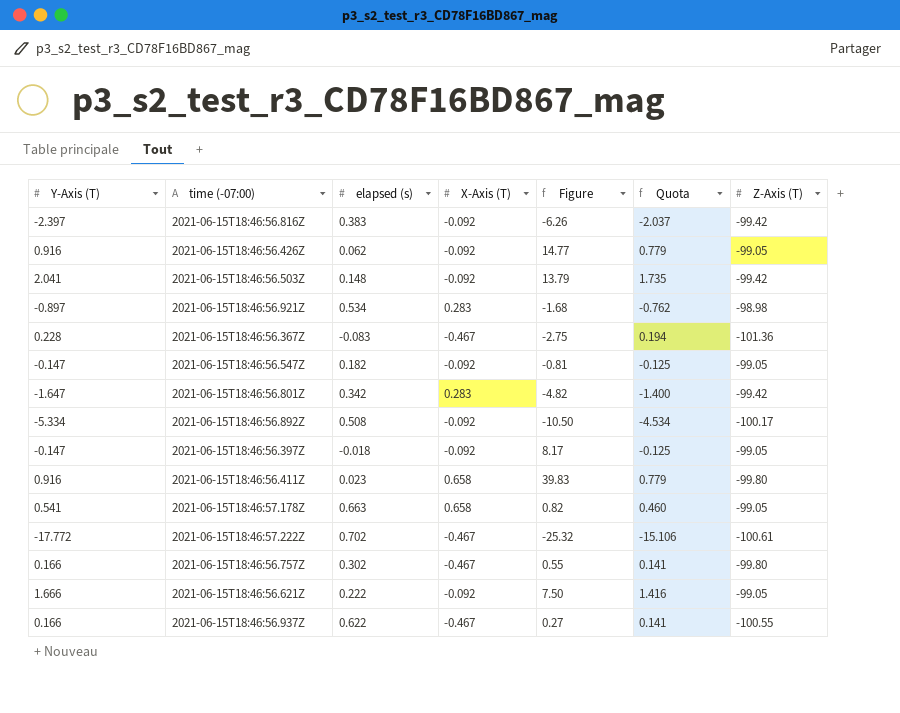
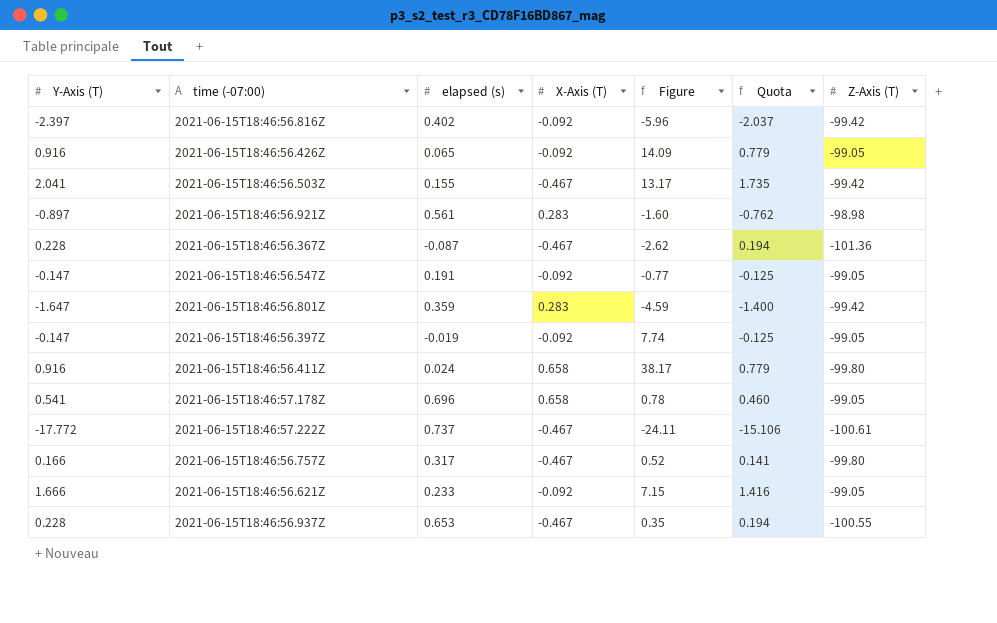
row 2021-06-15T18:46:56.892Z: -5.334 | 0.508 | -0.092 | -10.50 | -4.534 | -100.17 -> none
2021-06-15T18:46:56.816Z | elapsed (s): 0.383 -> 0.402
2021-06-15T18:46:56.816Z | Figure: -6.26 -> -5.96
2021-06-15T18:46:56.426Z | elapsed (s): 0.062 -> 0.065
2021-06-15T18:46:56.426Z | Figure: 14.77 -> 14.09
2021-06-15T18:46:56.503Z | elapsed (s): 0.148 -> 0.155
2021-06-15T18:46:56.503Z | X-Axis (T): -0.092 -> -0.467
2021-06-15T18:46:56.503Z | Figure: 13.79 -> 13.17
2021-06-15T18:46:56.921Z | elapsed (s): 0.534 -> 0.561
2021-06-15T18:46:56.921Z | Figure: -1.68 -> -1.60
2021-06-15T18:46:56.367Z | elapsed (s): -0.083 -> -0.087
2021-06-15T18:46:56.367Z | Figure: -2.75 -> -2.62
2021-06-15T18:46:56.547Z | elapsed (s): 0.182 -> 0.191
2021-06-15T18:46:56.547Z | Figure: -0.81 -> -0.77
2021-06-15T18:46:56.801Z | elapsed (s): 0.342 -> 0.359
2021-06-15T18:46:56.801Z | Figure: -4.82 -> -4.59
2021-06-15T18:46:56.397Z | elapsed (s): -0.018 -> -0.019
2021-06-15T18:46:56.397Z | Figure: 8.17 -> 7.74
2021-06-15T18:46:56.411Z | elapsed (s): 0.023 -> 0.024
2021-06-15T18:46:56.411Z | Figure: 39.83 -> 38.17
2021-06-15T18:46:57.178Z | elapsed (s): 0.663 -> 0.696
2021-06-15T18:46:57.178Z | Figure: 0.82 -> 0.78
2021-06-15T18:46:57.222Z | elapsed (s): 0.702 -> 0.737
2021-06-15T18:46:57.222Z | Figure: -25.32 -> -24.11
2021-06-15T18:46:56.757Z | elapsed (s): 0.302 -> 0.317
2021-06-15T18:46:56.757Z | Figure: 0.55 -> 0.52
2021-06-15T18:46:56.621Z | elapsed (s): 0.222 -> 0.233
2021-06-15T18:46:56.621Z | Figure: 7.50 -> 7.15
2021-06-15T18:46:56.937Z | Y-Axis (T): 0.166 -> 0.228
2021-06-15T18:46:56.937Z | elapsed (s): 0.622 -> 0.653
2021-06-15T18:46:56.937Z | Figure: 0.27 -> 0.35
2021-06-15T18:46:56.937Z | Quota: 0.141 -> 0.194

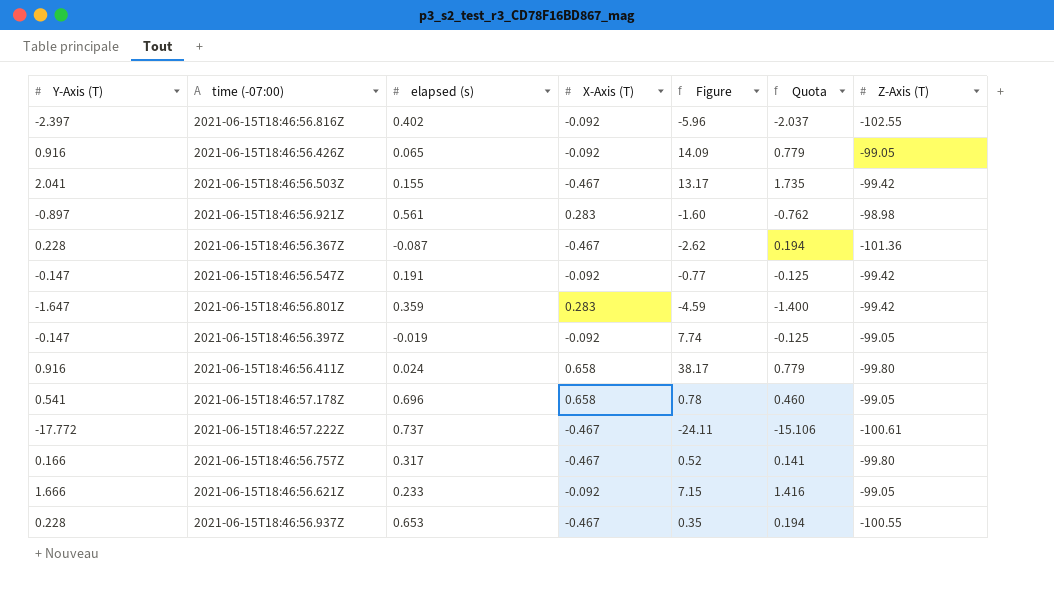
2021-06-15T18:46:56.816Z | Z-Axis (T): -99.42 -> -102.55
2021-06-15T18:46:56.547Z | Z-Axis (T): -99.05 -> -99.42

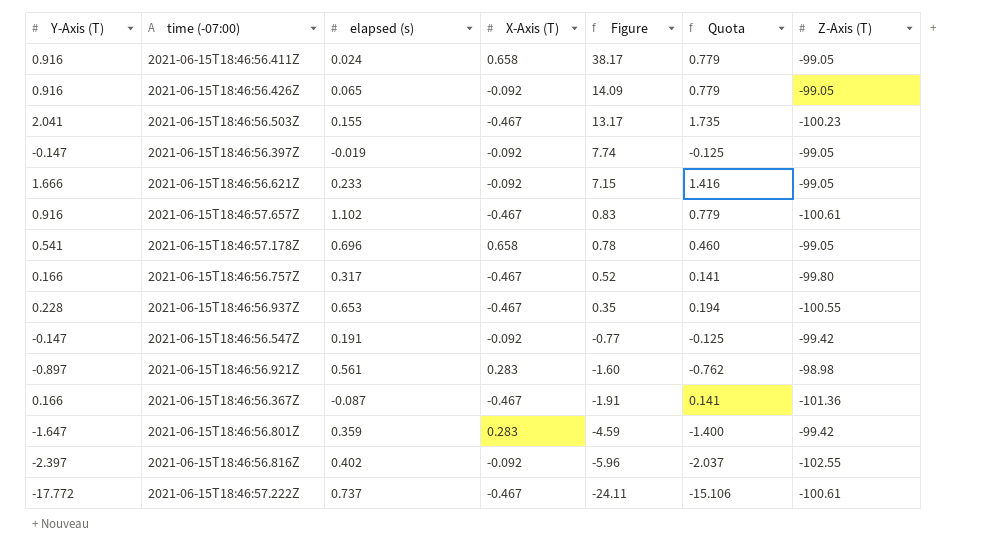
row order: none -> Figure descending
2021-06-15T18:46:56.411Z | Z-Axis (T): -99.80 -> -99.05
2021-06-15T18:46:56.503Z | Z-Axis (T): -99.42 -> -100.23
row 2021-06-15T18:46:57.657Z: none -> 0.916 | 1.102 | -0.467 | 0.83 | 0.779 | -100.61
2021-06-15T18:46:56.367Z | Y-Axis (T): 0.228 -> 0.166
2021-06-15T18:46:56.367Z | Figure: -2.62 -> -1.91
2021-06-15T18:46:56.367Z | Quota: 0.194 -> 0.141

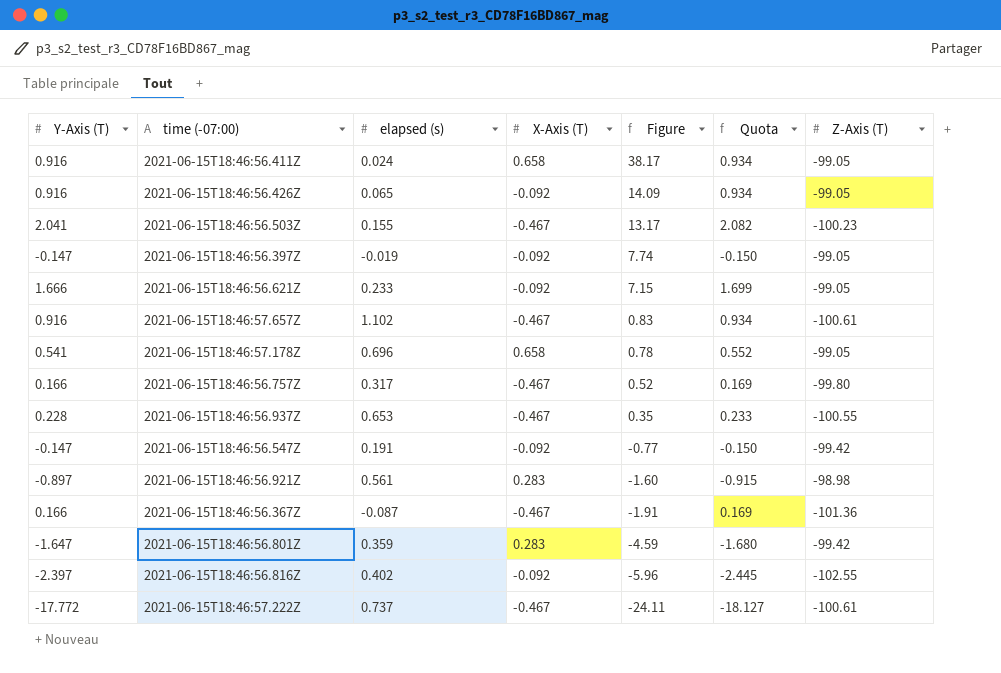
column Quota | formula: [Y-Axis (T)] * 0.85 -> [Y-Axis (T)] * 1.02

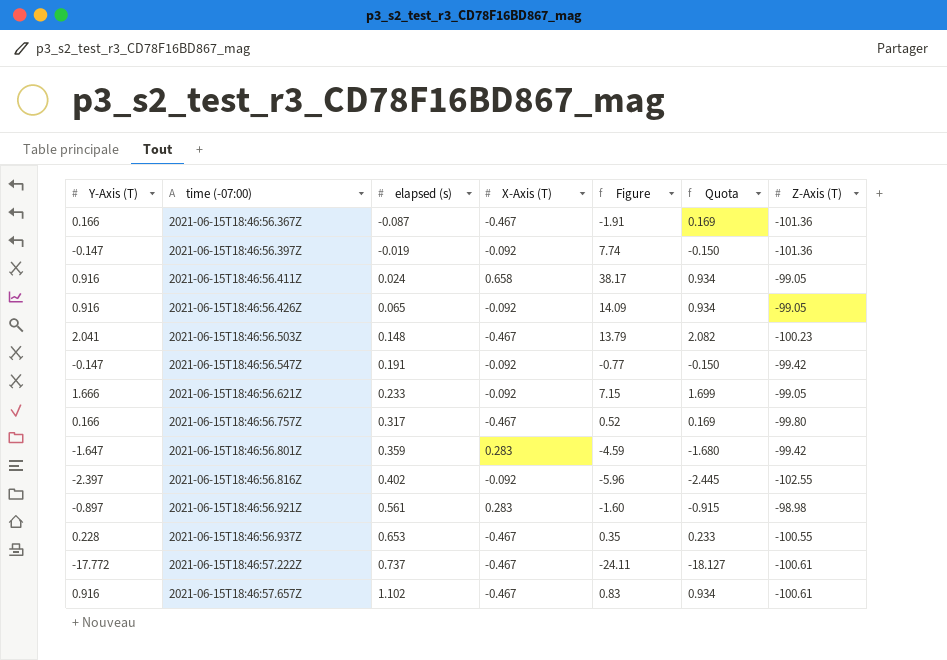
row order: Figure descending -> time (-07:00) ascending
row 2021-06-15T18:46:57.178Z: 0.541 | 0.696 | 0.658 | 0.78 | 0.552 | -99.05 -> none
2021-06-15T18:46:56.397Z | Z-Axis (T): -99.05 -> -101.36
2021-06-15T18:46:56.503Z | elapsed (s): 0.155 -> 0.148
2021-06-15T18:46:56.503Z | Figure: 13.17 -> 13.79

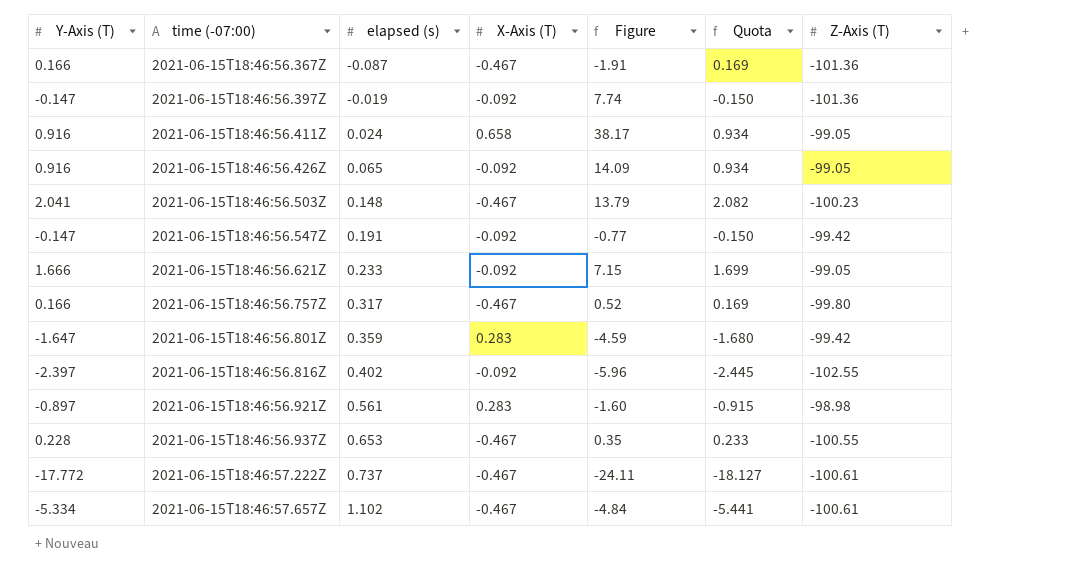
2021-06-15T18:46:57.657Z | Y-Axis (T): 0.916 -> -5.334
2021-06-15T18:46:57.657Z | Figure: 0.83 -> -4.84
2021-06-15T18:46:57.657Z | Quota: 0.934 -> -5.441

